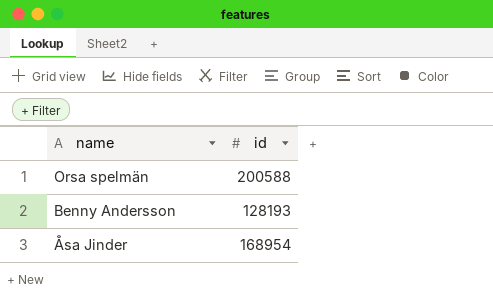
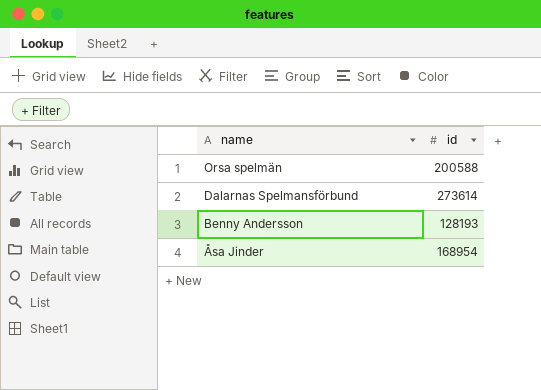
row Dalarnas Spelmansförbund: none -> 273614

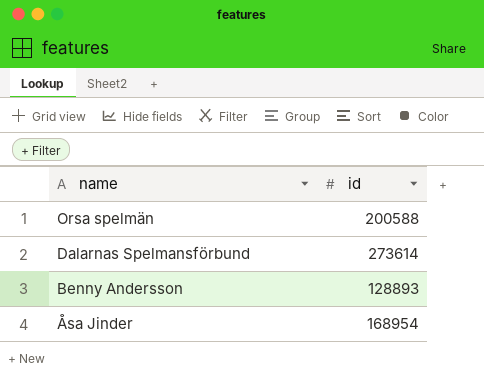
Benny Andersson | id: 128193 -> 128893

